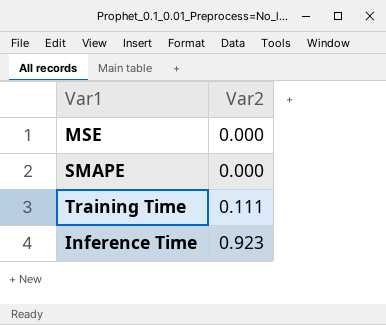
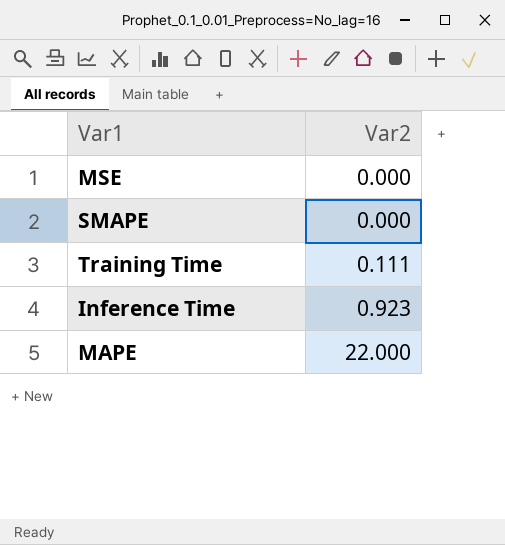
row MAPE: none -> 22.000

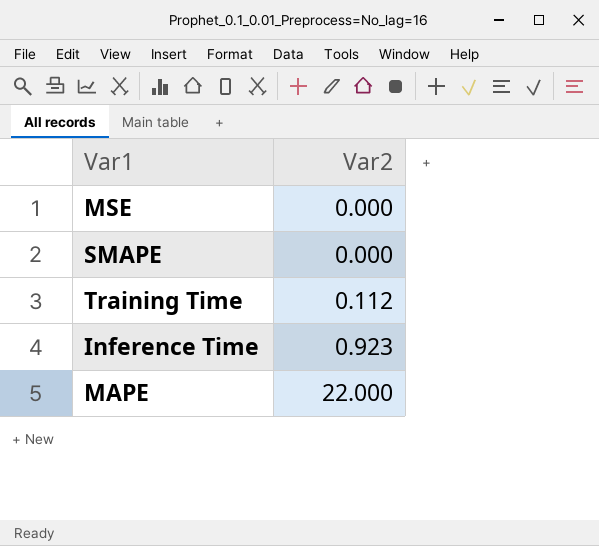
Training Time | Var2: 0.111 -> 0.112

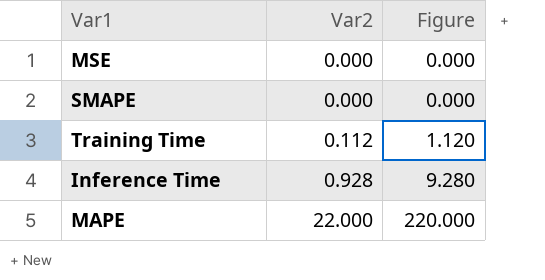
column Figure | formula: none -> [Var2] * 10
Inference Time | Var2: 0.923 -> 0.928

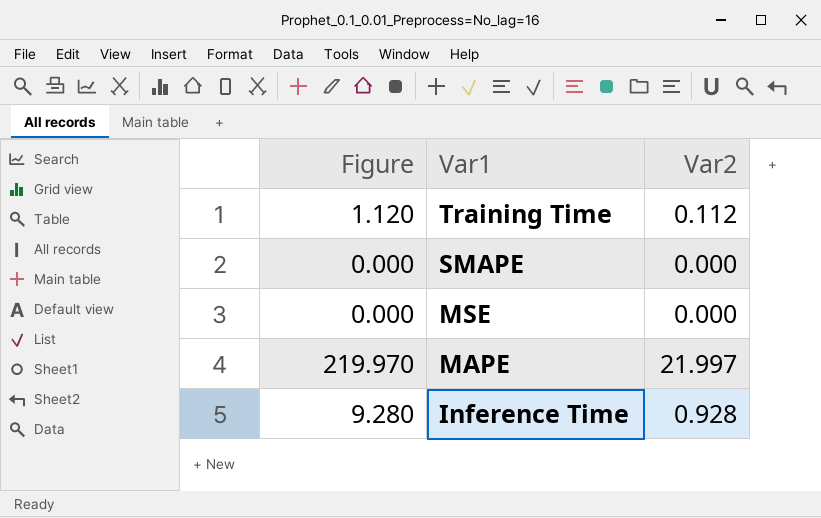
row order: Var2 ascending -> Var1 descending
column Figure | position: 3 -> 1
MAPE | Figure: 220.000 -> 219.970
MAPE | Var2: 22.000 -> 21.997

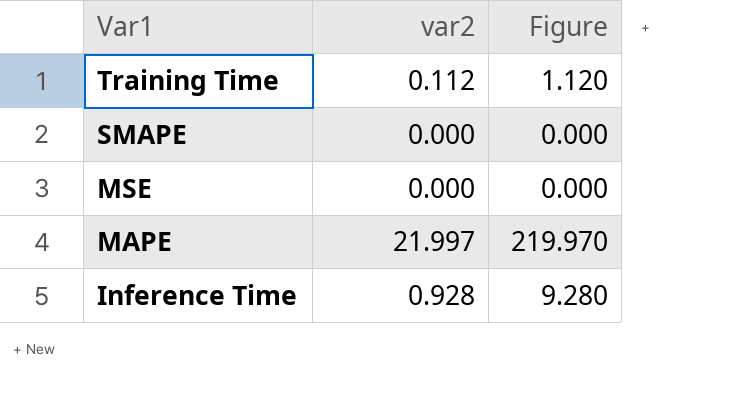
column name: Var2 -> var2
column Figure | position: 1 -> 3

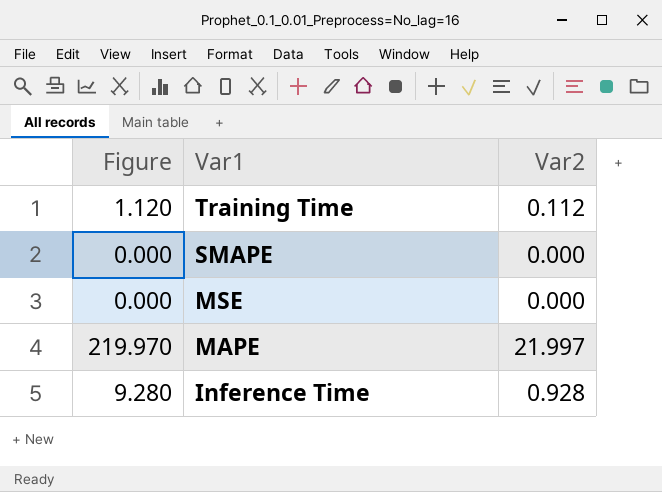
column Figure | position: 3 -> 1
column name: var2 -> Var2

